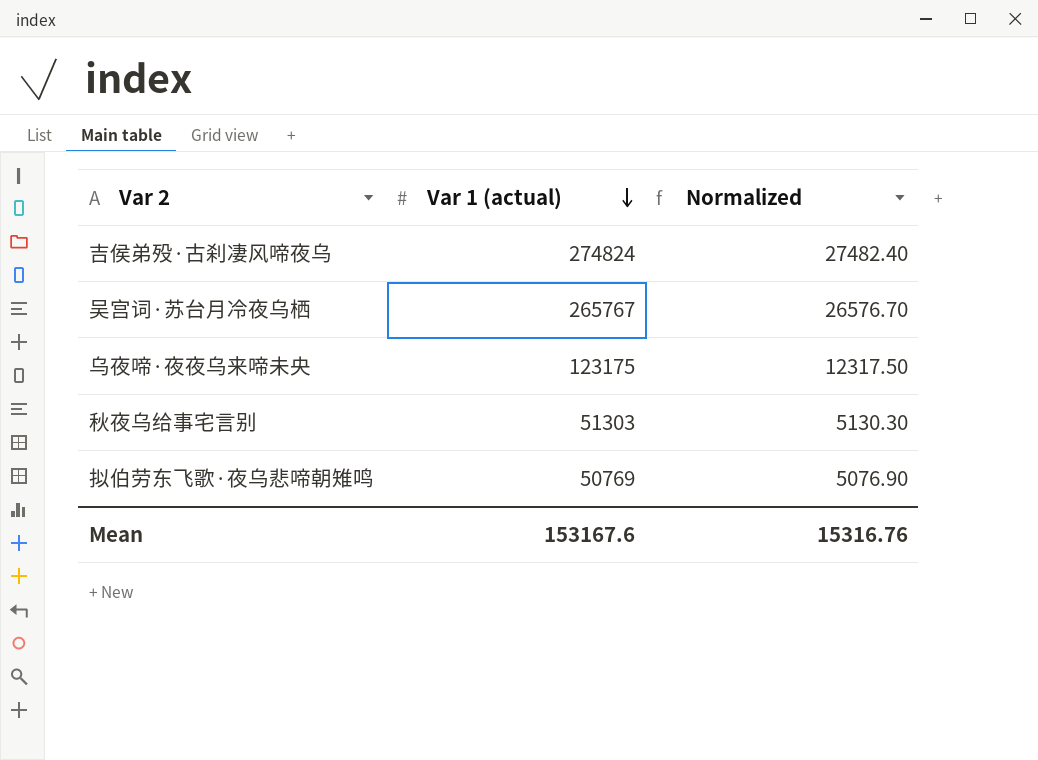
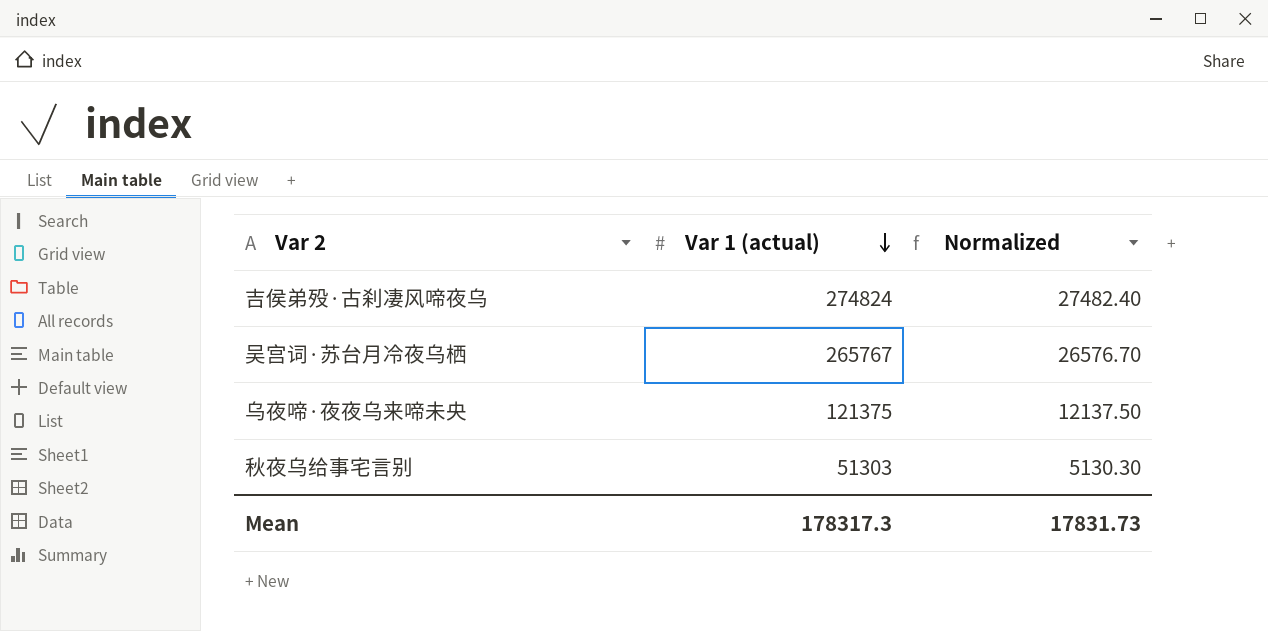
row 拟伯劳东飞歌·夜乌悲啼朝雉鸣: 50769 | 5076.90 -> none
乌夜啼·夜夜乌来啼未央 | Var 1 (actual): 123175 -> 121375
乌夜啼·夜夜乌来啼未央 | Normalized: 12317.50 -> 12137.50
Mean | Var 1 (actual): 153167.6 -> 178317.3
Mean | Normalized: 15316.76 -> 17831.73

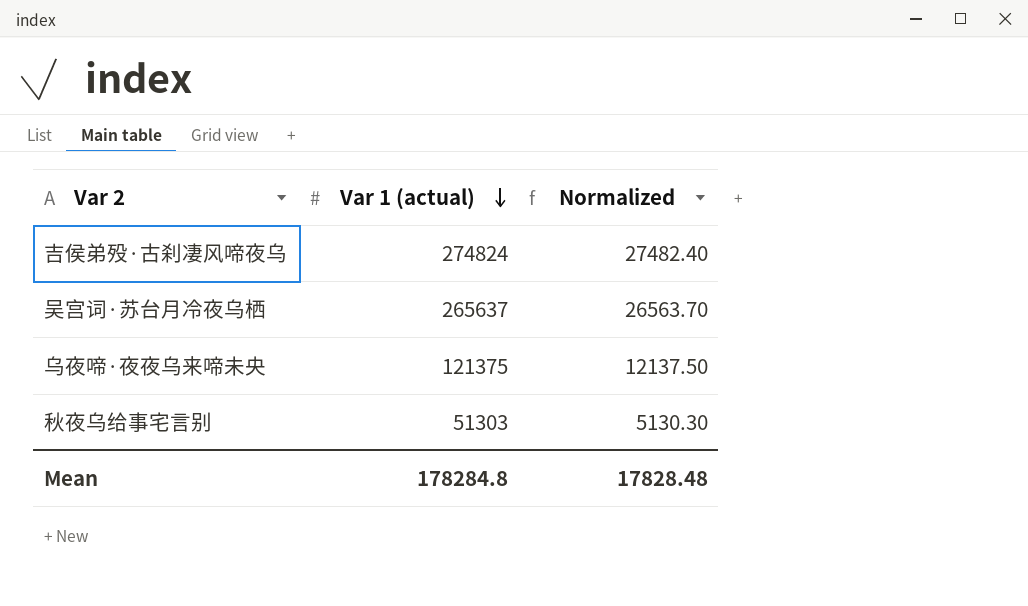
吴宫词·苏台月冷夜乌栖 | Var 1 (actual): 265767 -> 265637
吴宫词·苏台月冷夜乌栖 | Normalized: 26576.70 -> 26563.70
Mean | Var 1 (actual): 178317.3 -> 178284.8
Mean | Normalized: 17831.73 -> 17828.48

